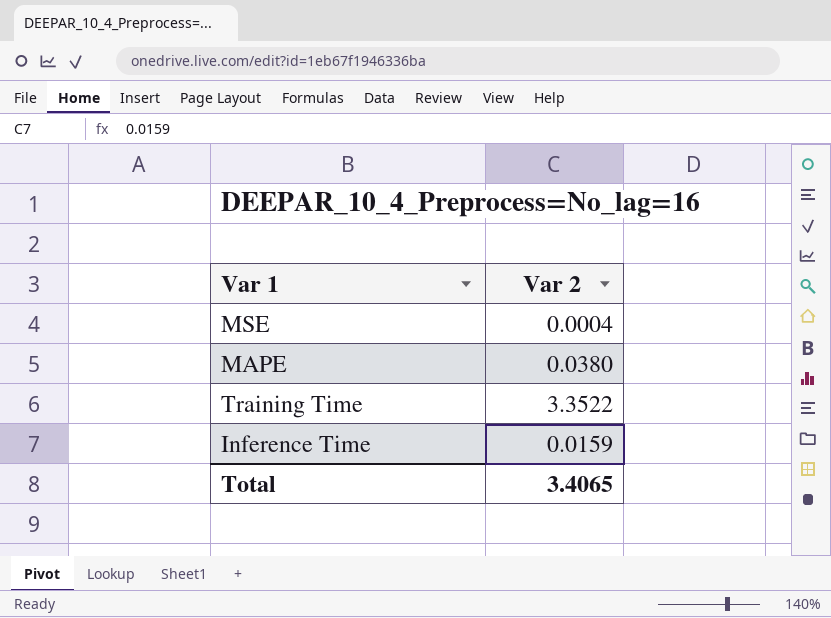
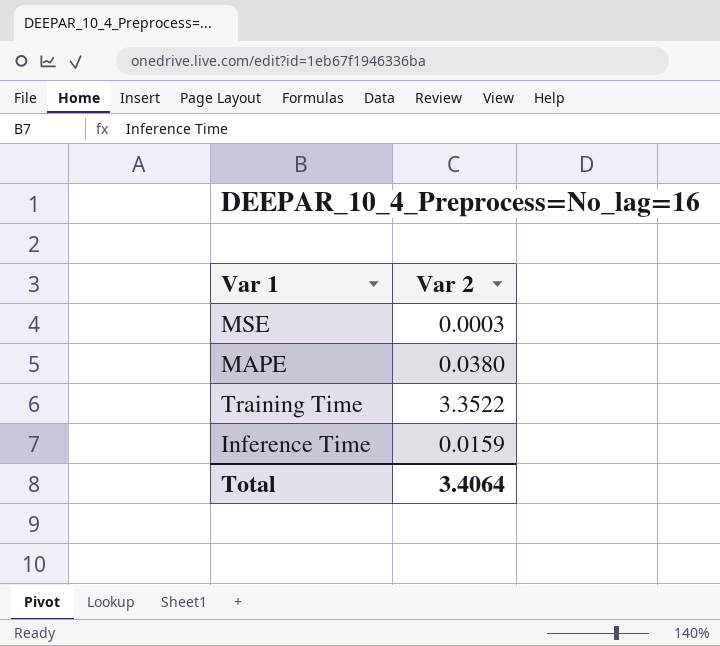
MSE | Var 2: 0.0004 -> 0.0003
Total | Var 2: 3.4065 -> 3.4064

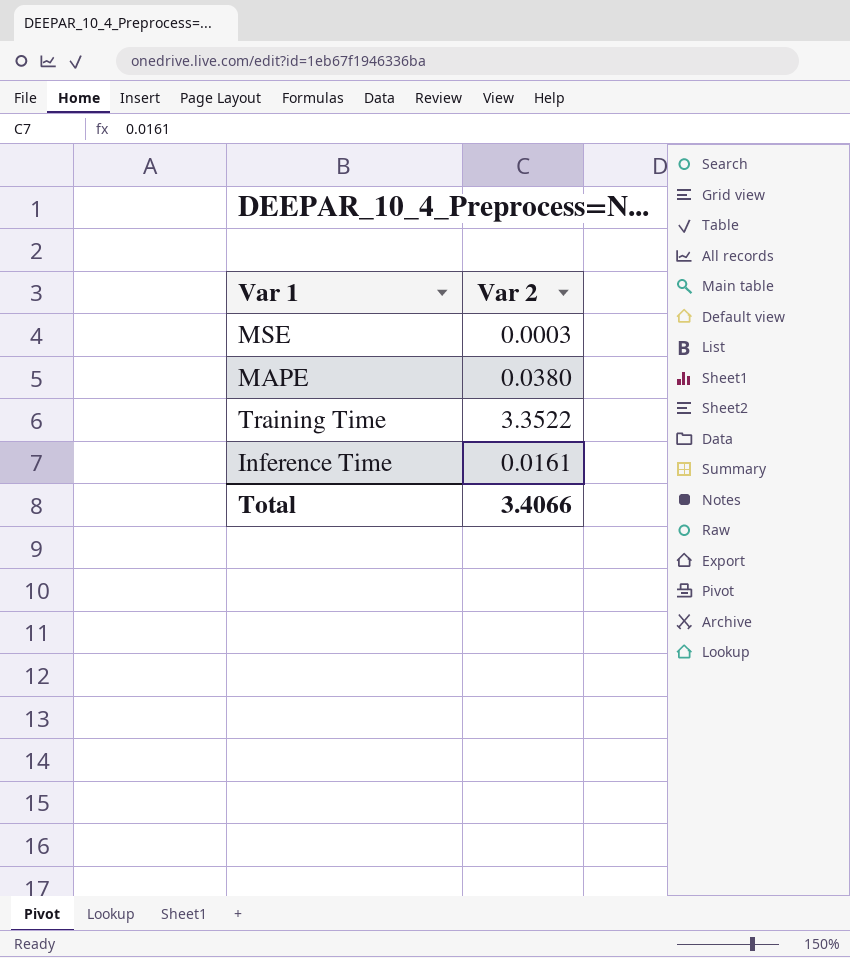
Inference Time | Var 2: 0.0159 -> 0.0161
Total | Var 2: 3.4064 -> 3.4066

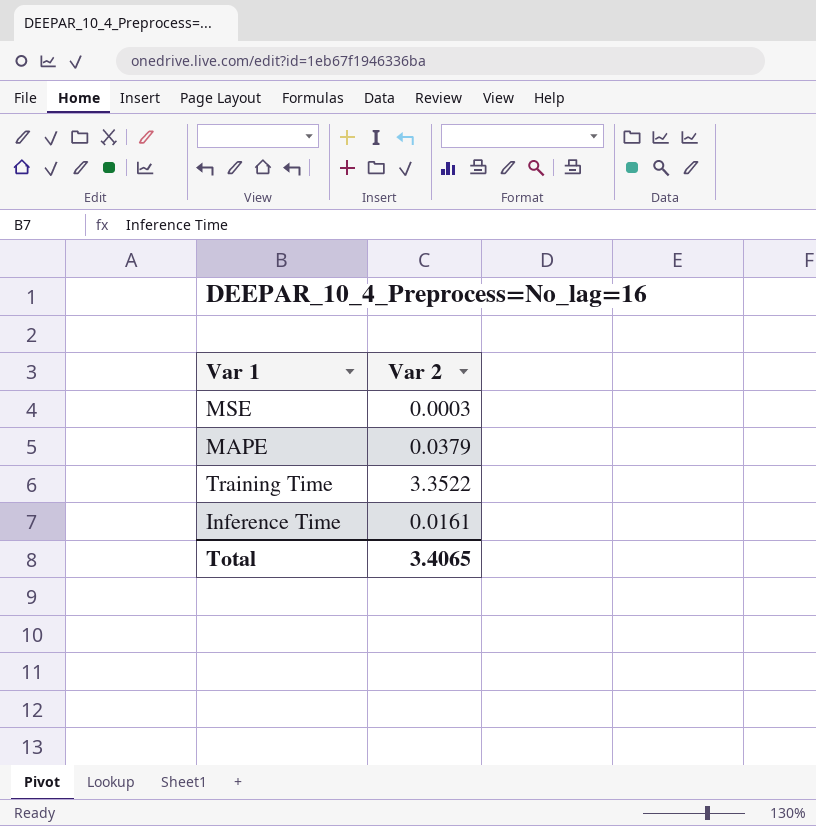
MAPE | Var 2: 0.0380 -> 0.0379
Total | Var 2: 3.4066 -> 3.4065

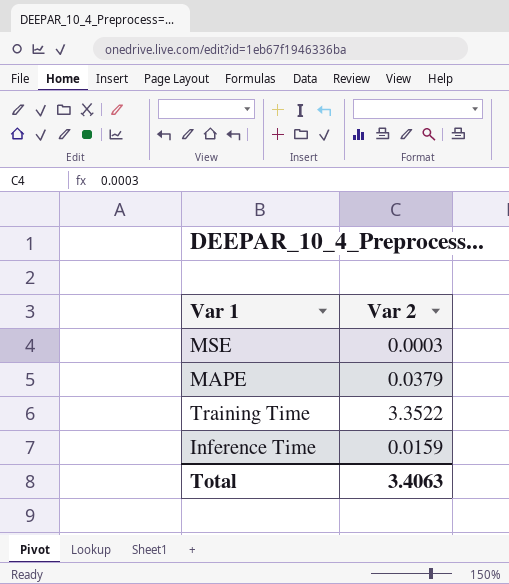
Inference Time | Var 2: 0.0161 -> 0.0159
Total | Var 2: 3.4065 -> 3.4063

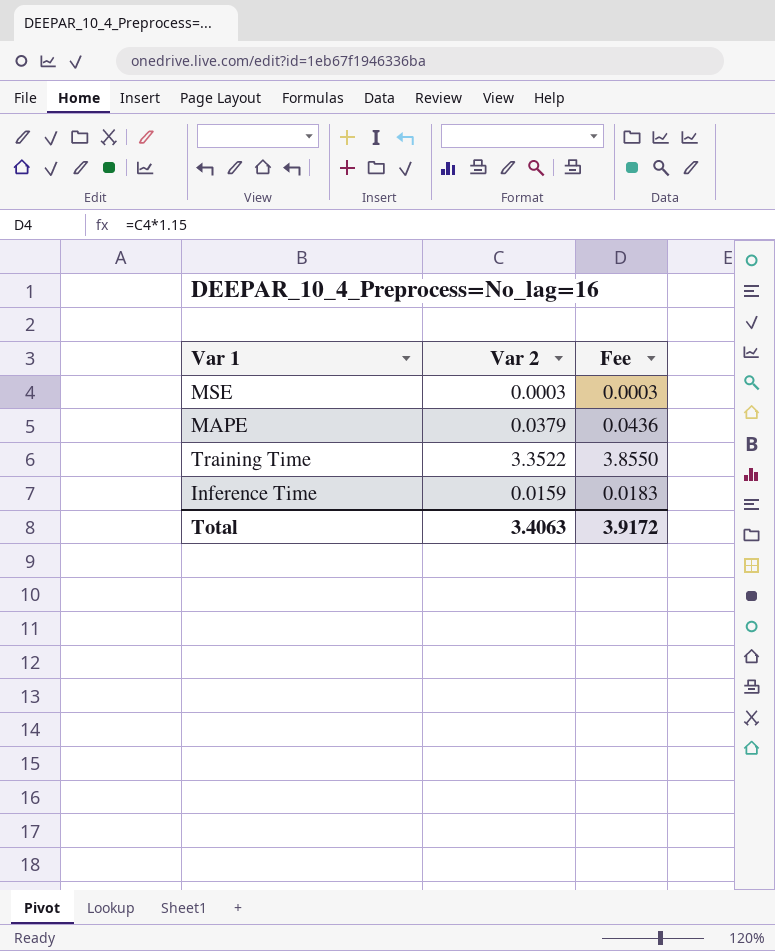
column Fee | formula: none -> [Var 2] * 1.15

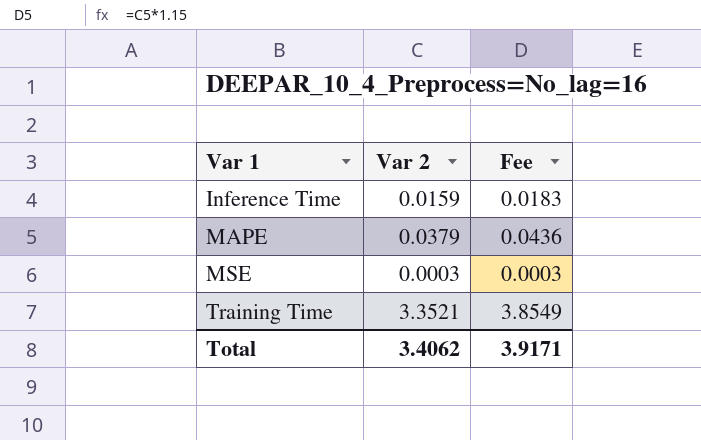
row order: none -> Var 1 ascending
Training Time | Var 2: 3.3522 -> 3.3521
Training Time | Fee: 3.8550 -> 3.8549
Total | Var 2: 3.4063 -> 3.4062
Total | Fee: 3.9172 -> 3.9171

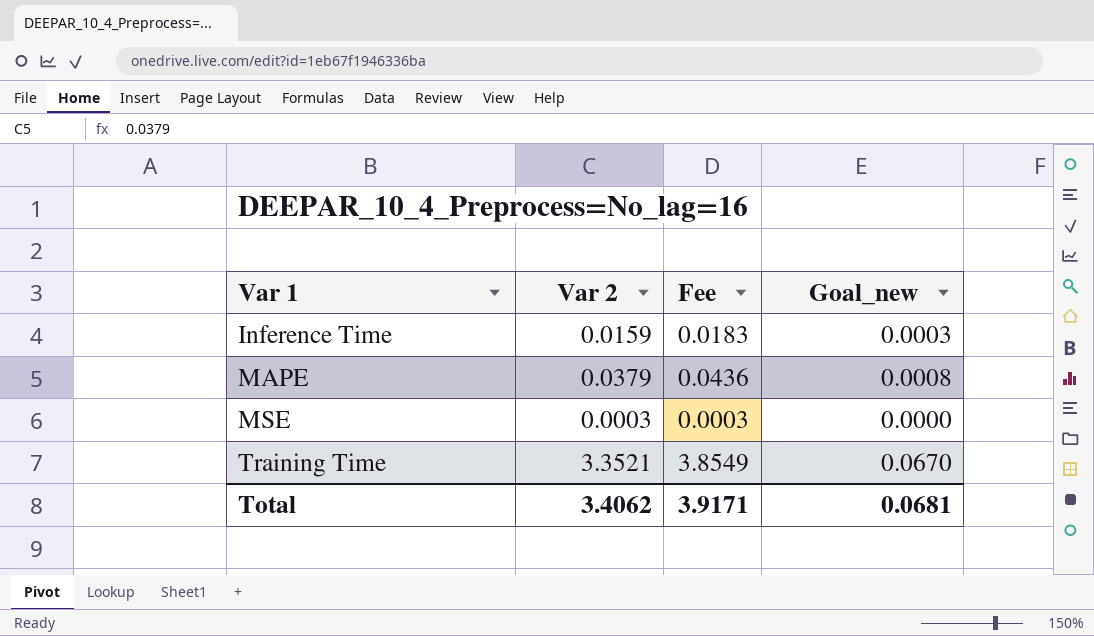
column Goal_new | formula: none -> [Var 2] * 0.02

